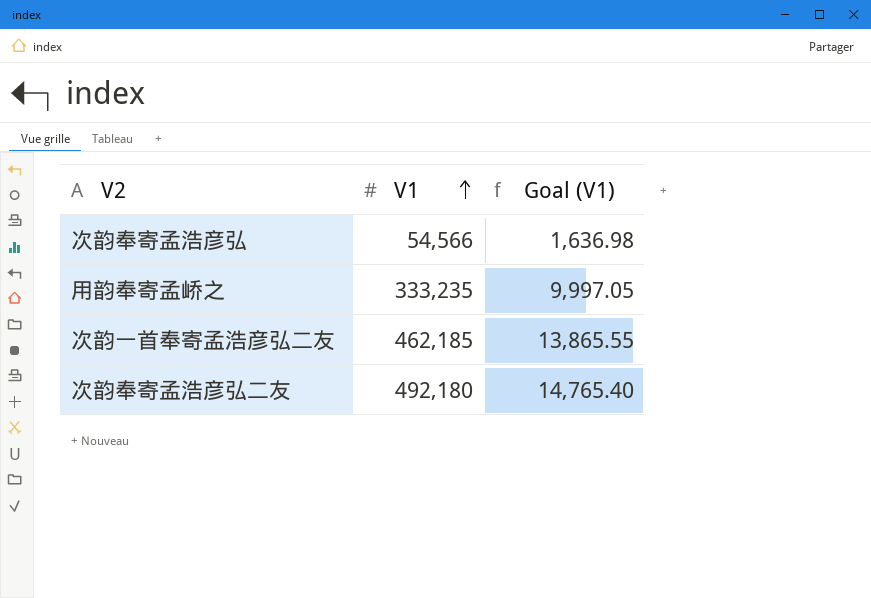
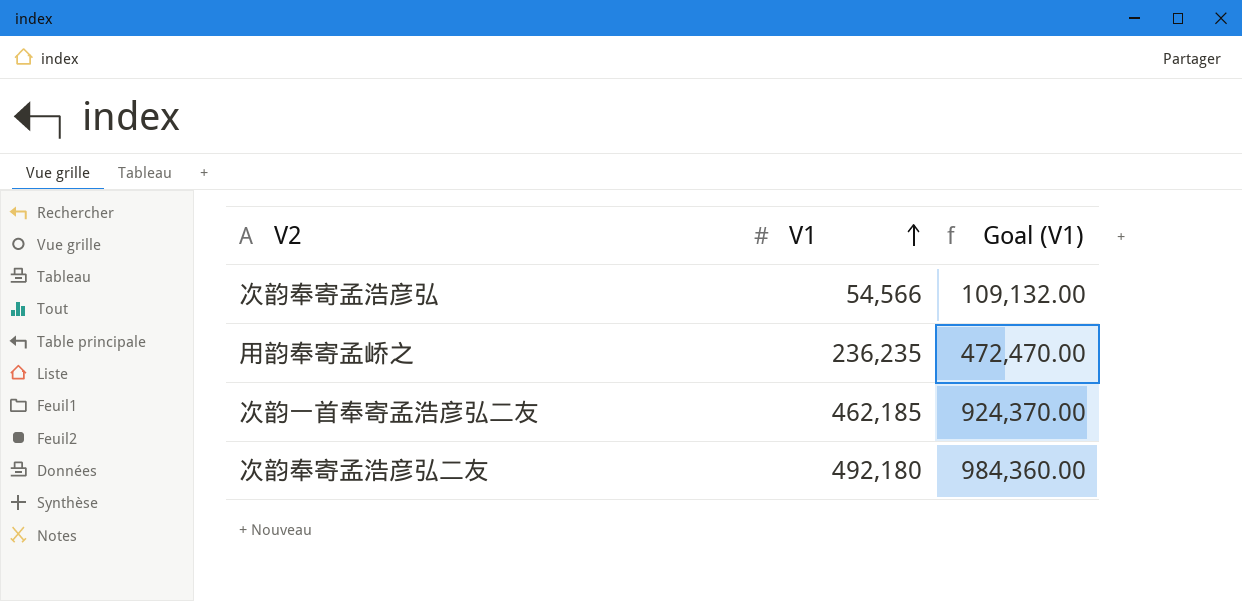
column Goal (V1) | formula: [V1] * 0.03 -> [V1] * 2
用韵奉寄孟峤之 | V1: 333,235 -> 236,235

